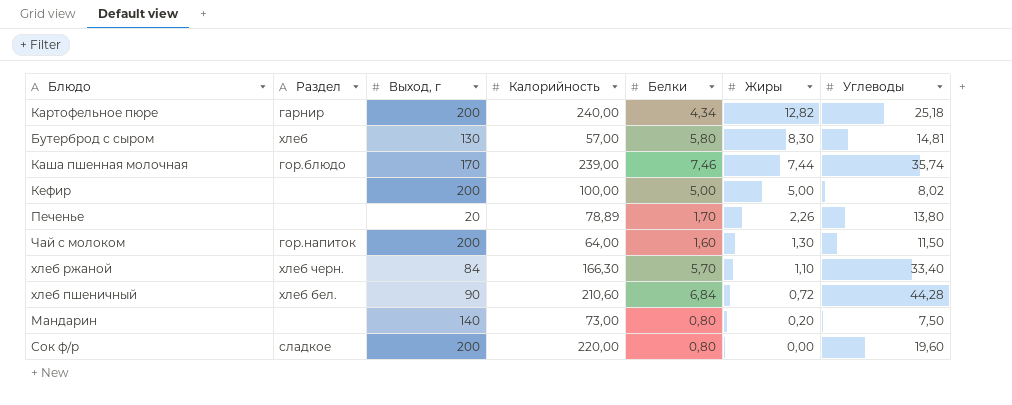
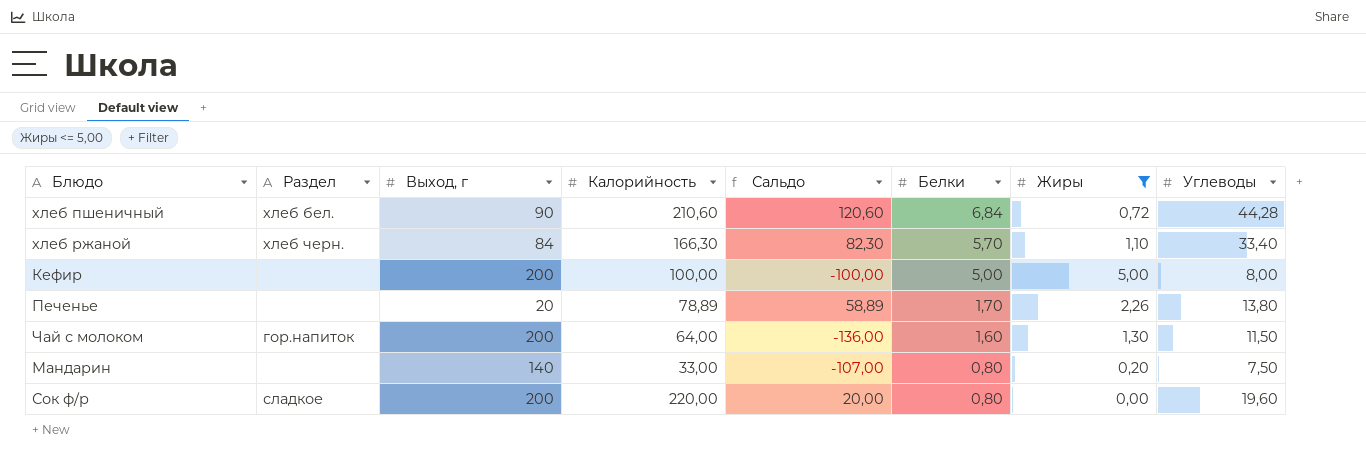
filter: none -> Жиры <= 5,00
row order: Жиры descending -> Белки descending
column Сальдо | formula: none -> [Калорийность] - [Выход, г]
Кефир | Углеводы: 8,02 -> 8,00
Мандарин | Калорийность: 73,00 -> 33,00

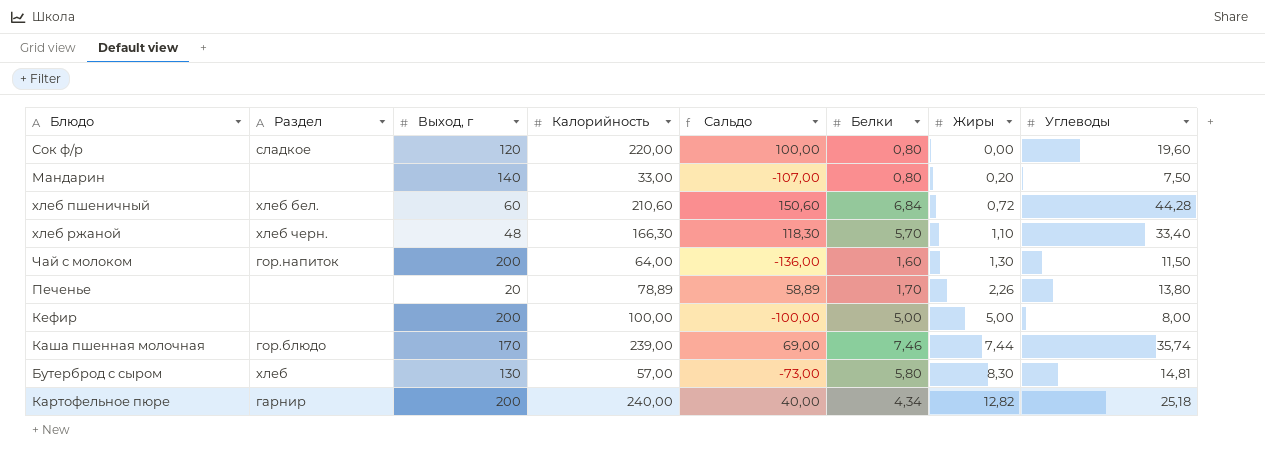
filter: Жиры <= 5,00 -> none
row order: Белки descending -> Жиры ascending
Сок ф/р | Выход, г: 200 -> 120
Сок ф/р | Сальдо: 20,00 -> 100,00
хлеб пшеничный | Выход, г: 90 -> 60
хлеб пшеничный | Сальдо: 120,60 -> 150,60
хлеб ржаной | Выход, г: 84 -> 48
хлеб ржаной | Сальдо: 82,30 -> 118,30

